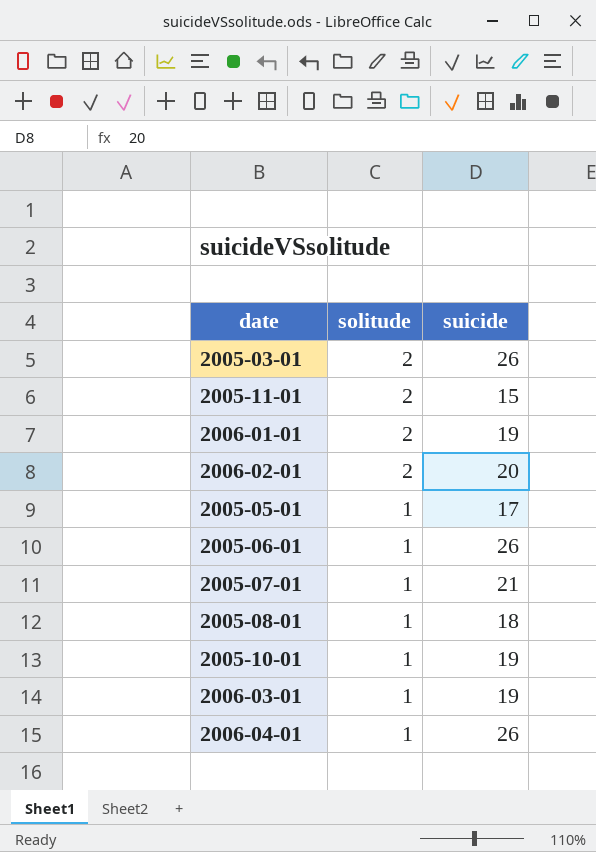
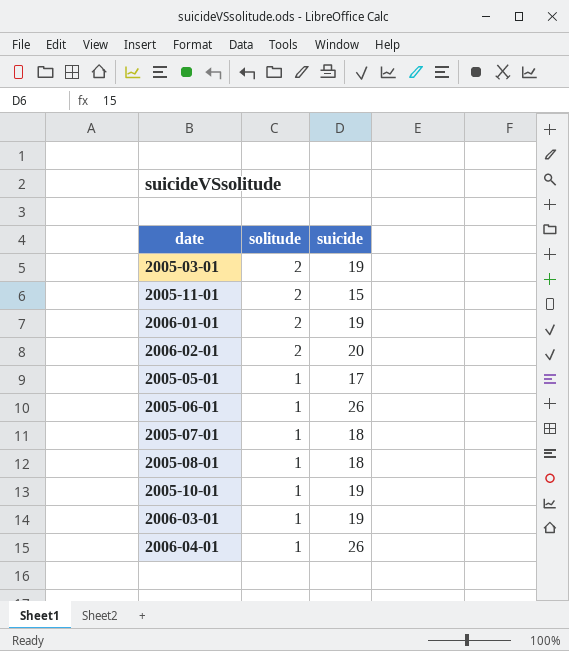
2005-03-01 | suicide: 26 -> 19
2005-07-01 | suicide: 21 -> 18

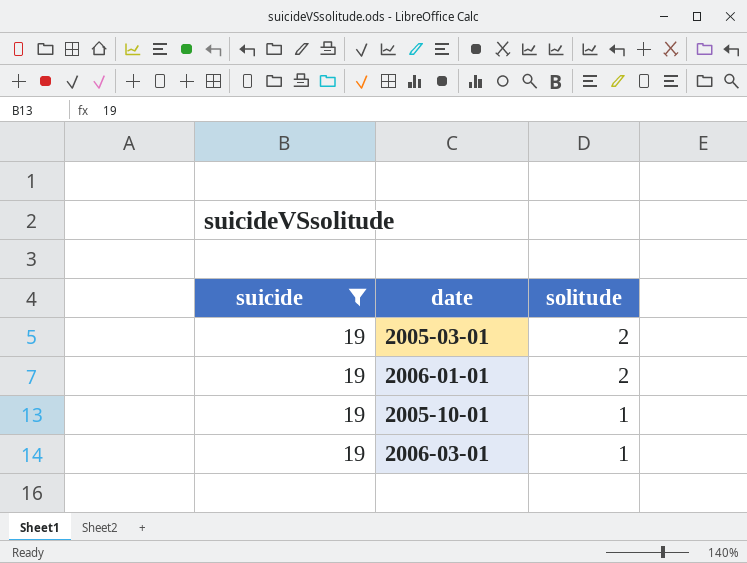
filter: none -> suicide = 19
column suicide | position: 3 -> 1

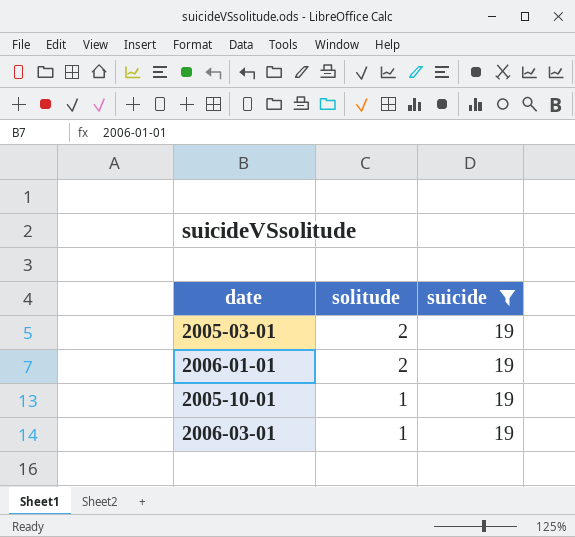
column suicide | position: 1 -> 3

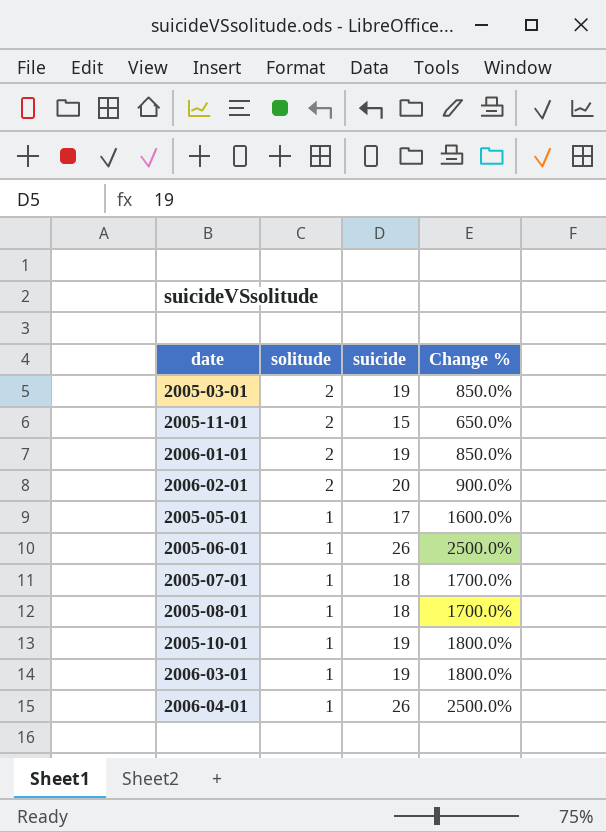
filter: suicide = 19 -> none
column Change % | formula: none -> ([suicide] - [solitude]) / [solitude]

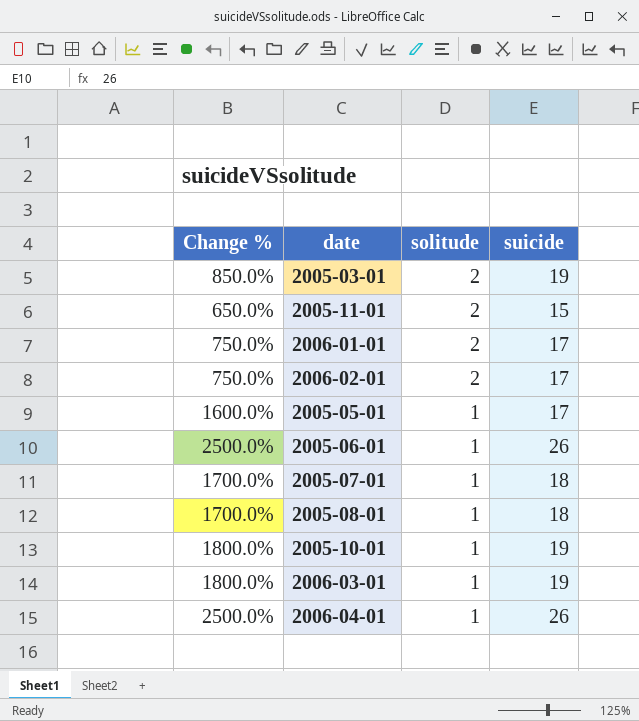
column Change % | position: 4 -> 1
2006-01-01 | Change %: 850.0% -> 750.0%
2006-01-01 | suicide: 19 -> 17
2006-02-01 | Change %: 900.0% -> 750.0%
2006-02-01 | suicide: 20 -> 17

